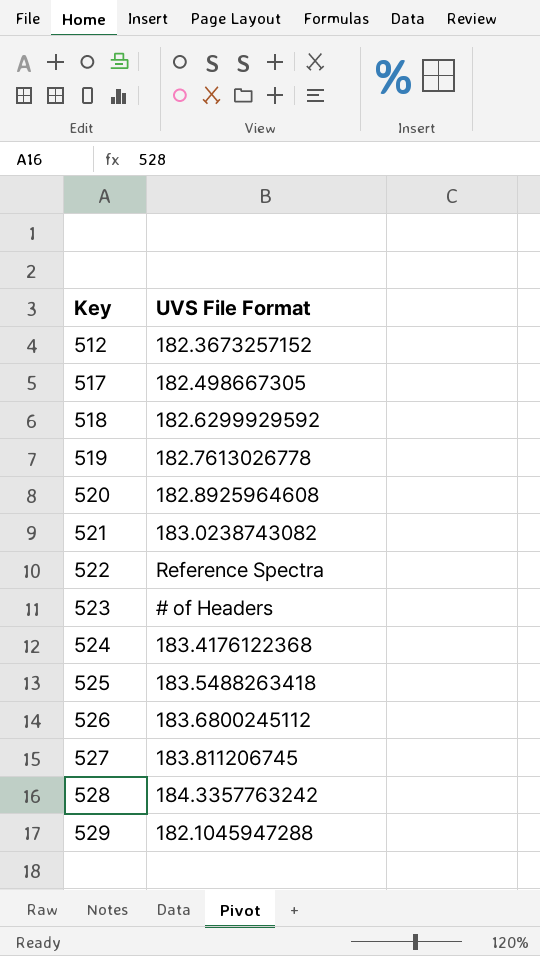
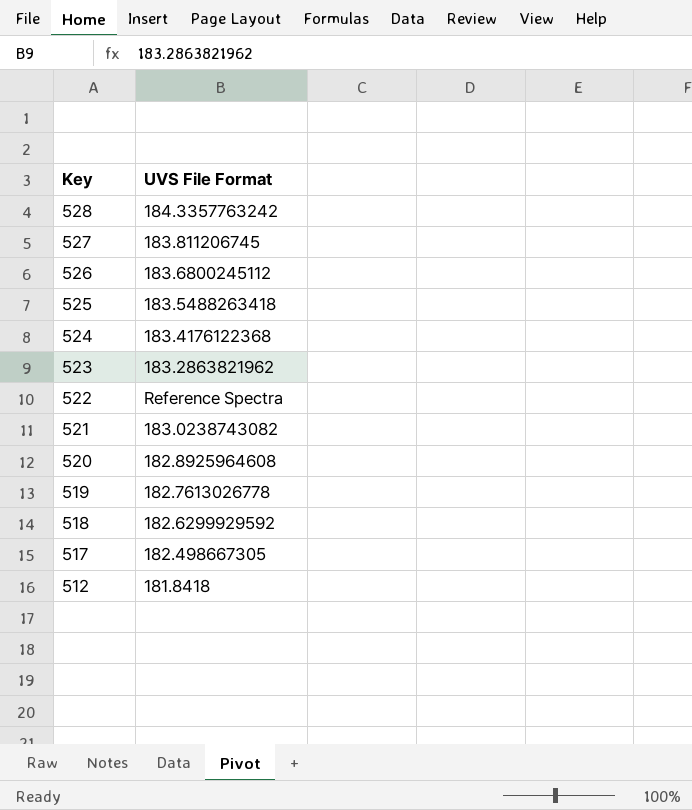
row order: Key ascending -> Key descending
row 529: 182.1045947288 -> none
523 | UVS File Format: # of Headers -> 183.2863821962
512 | UVS File Format: 182.3673257152 -> 181.8418

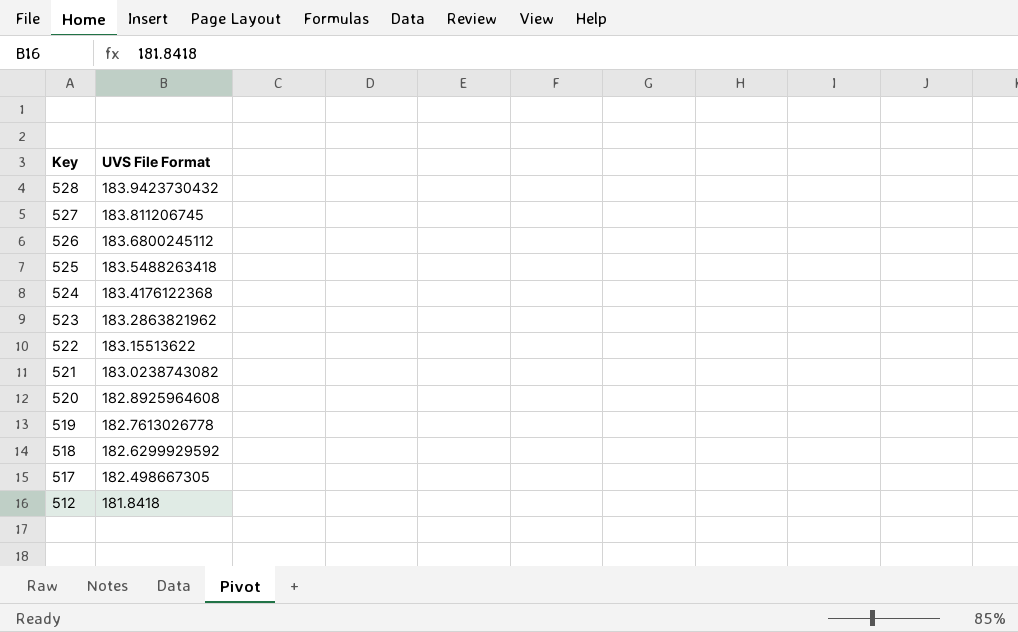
528 | UVS File Format: 184.3357763242 -> 183.9423730432
522 | UVS File Format: Reference Spectra -> 183.15513622

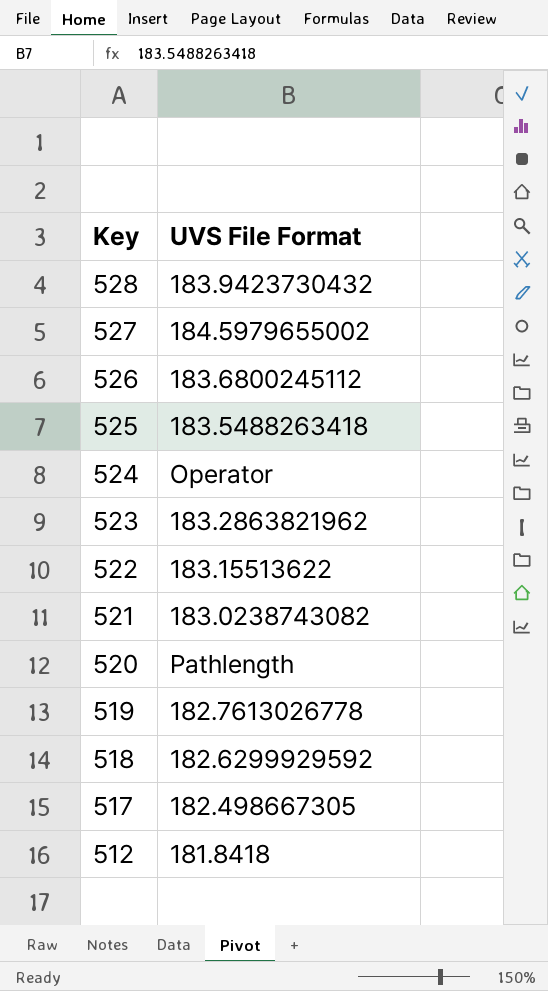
527 | UVS File Format: 183.811206745 -> 184.5979655002
524 | UVS File Format: 183.4176122368 -> Operator
520 | UVS File Format: 182.8925964608 -> Pathlength

